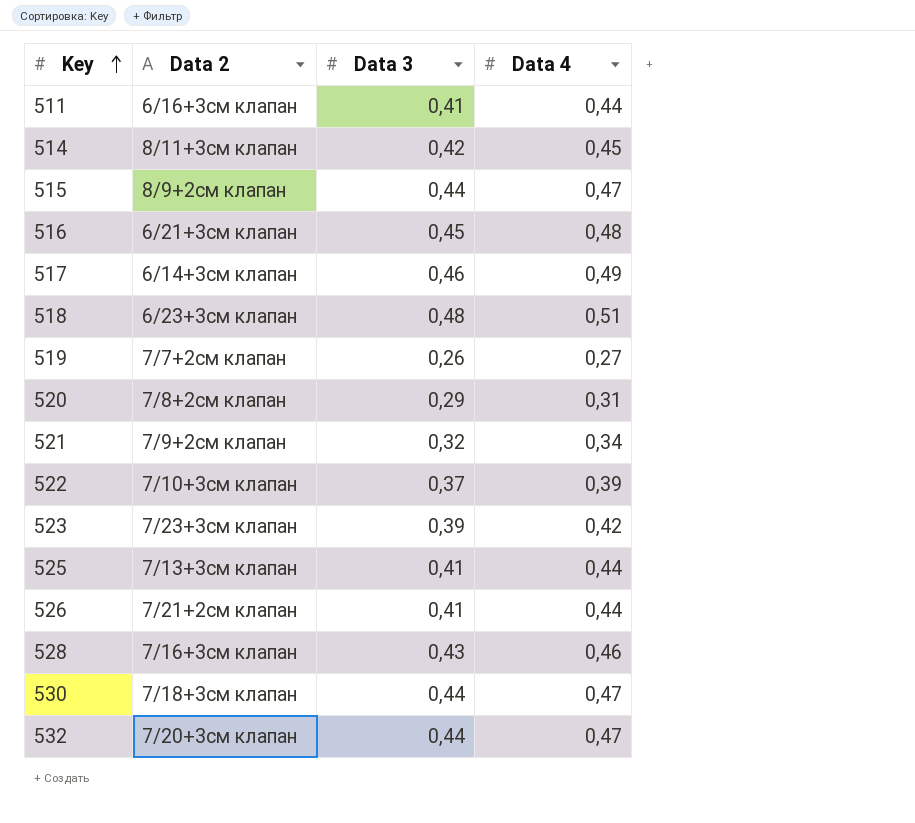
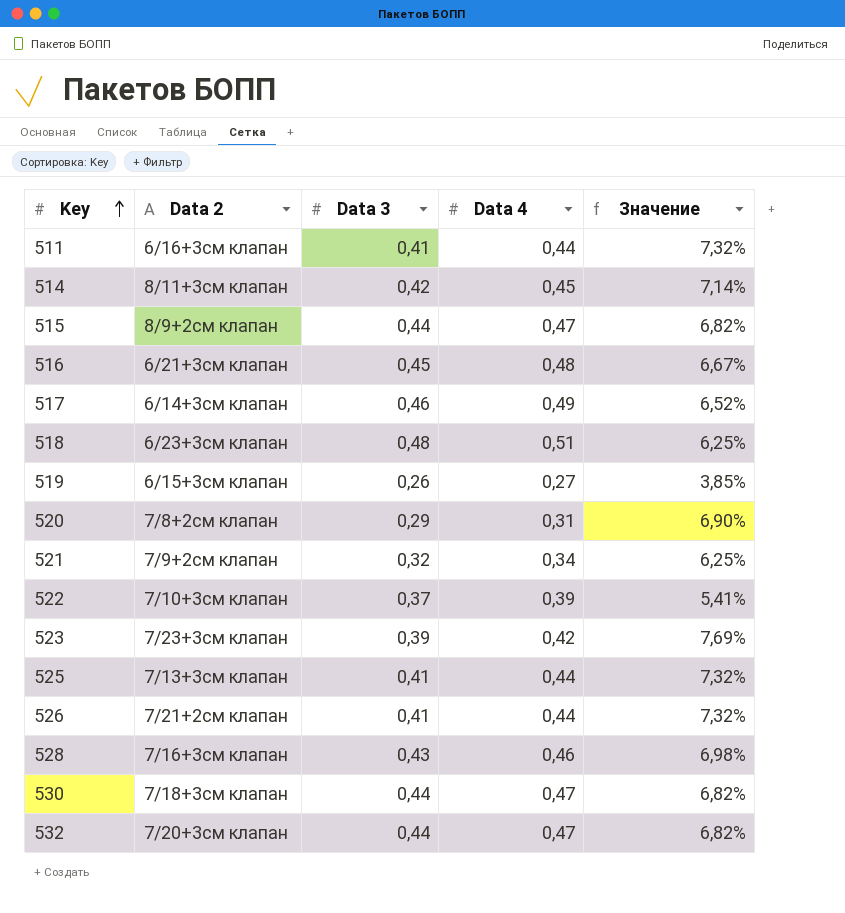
column Значение | formula: none -> ([Data 4] - [Data 3]) / [Data 3]
519 | Data 2: 7/7+2см клапан -> 6/15+3см клапан

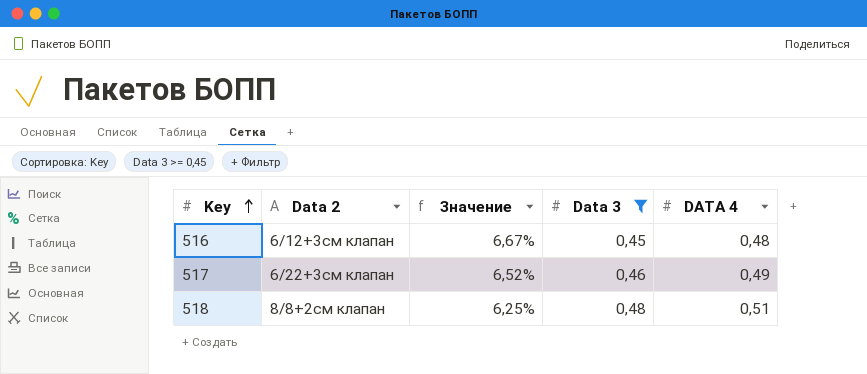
filter: none -> Data 3 >= 0,45
column Значение | position: 5 -> 3
column name: Data 4 -> DATA 4
516 | Data 2: 6/21+3см клапан -> 6/12+3см клапан
517 | Data 2: 6/14+3см клапан -> 6/22+3см клапан
518 | Data 2: 6/23+3см клапан -> 8/8+2см клапан

